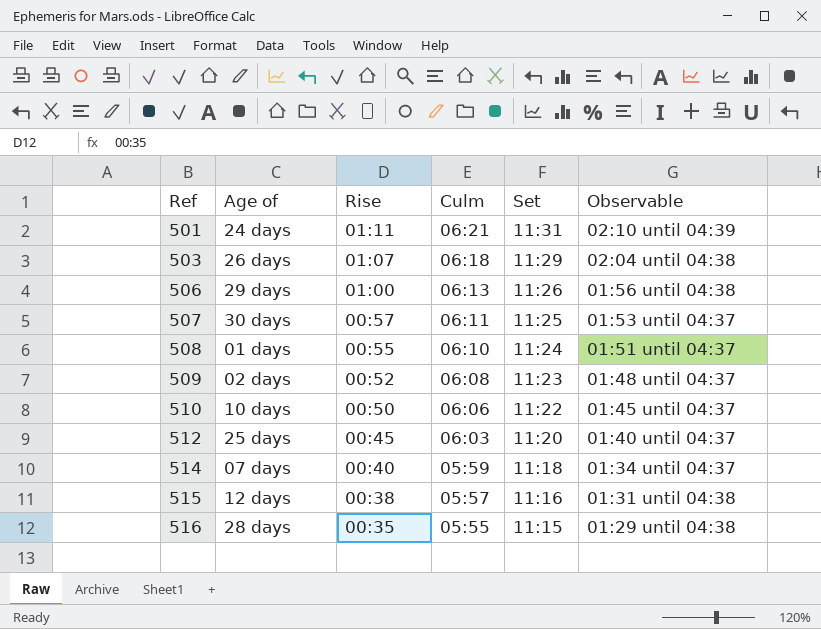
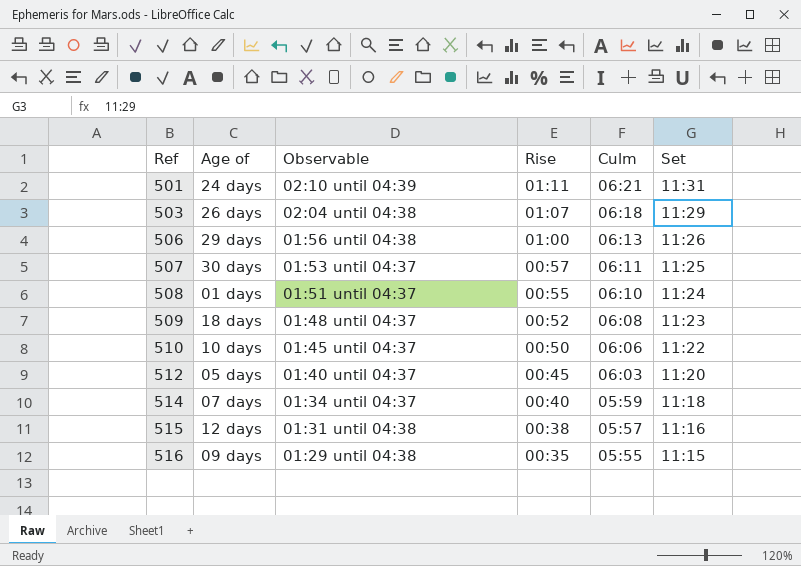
column Observable | position: 6 -> 3
509 | Age of: 02 days -> 18 days
512 | Age of: 25 days -> 05 days
516 | Age of: 28 days -> 09 days

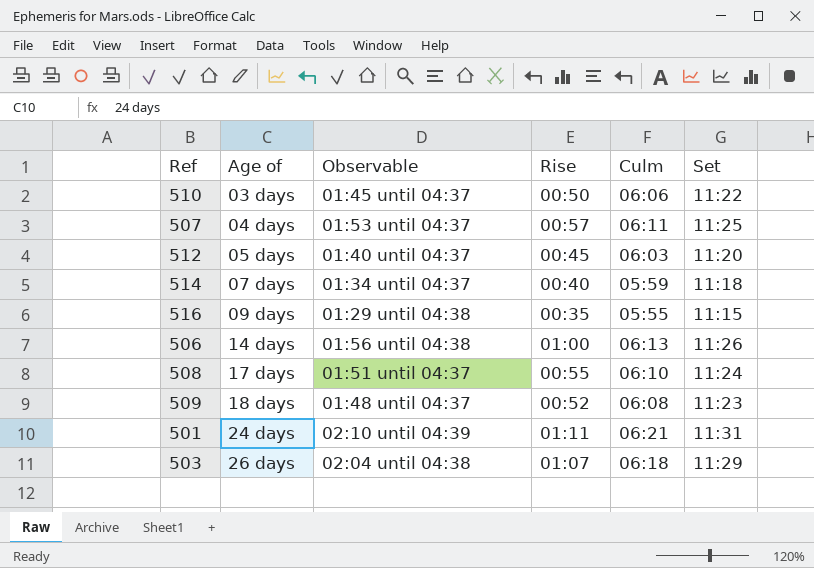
row order: Ref ascending -> Age of ascending
row 515: 12 days | 01:31 until 04:38 | 00:38 | 05:57 | 11:16 -> none
510 | Age of: 10 days -> 03 days
507 | Age of: 30 days -> 04 days
506 | Age of: 29 days -> 14 days
508 | Age of: 01 days -> 17 days

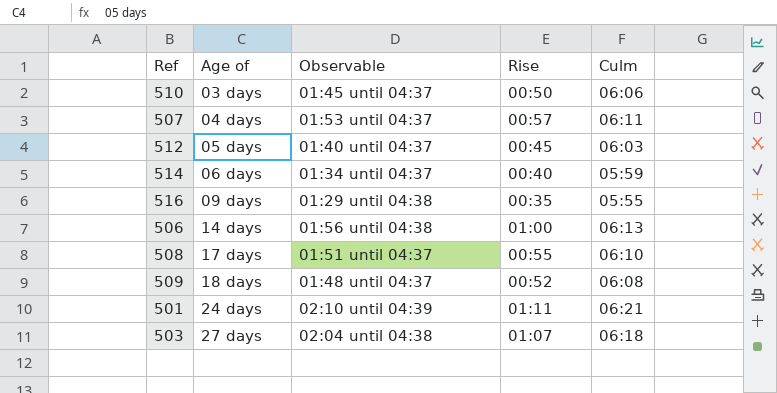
column Set | position: 6 -> none
514 | Age of: 07 days -> 06 days
503 | Age of: 26 days -> 27 days

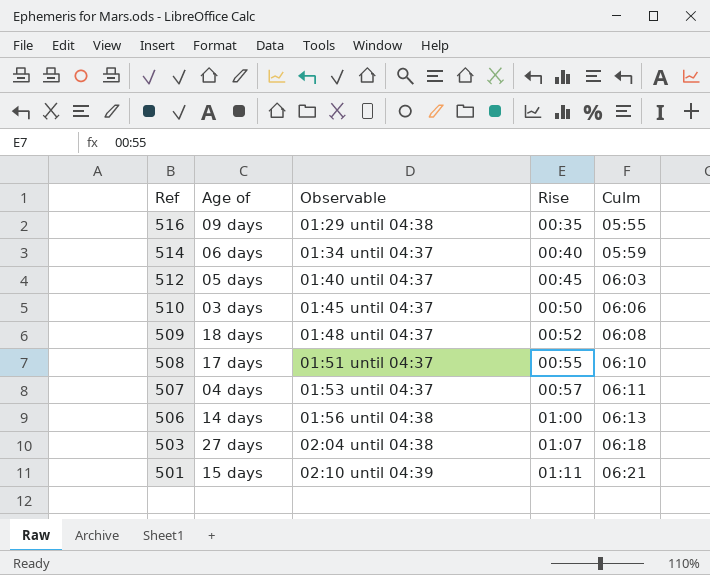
row order: Age of ascending -> Ref descending
501 | Age of: 24 days -> 15 days

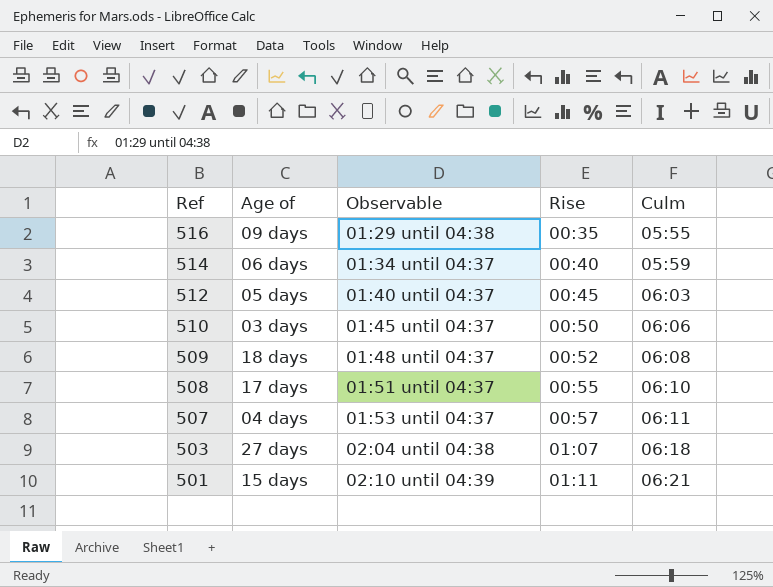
row 506: 14 days | 01:56 until 04:38 | 01:00 | 06:13 -> none

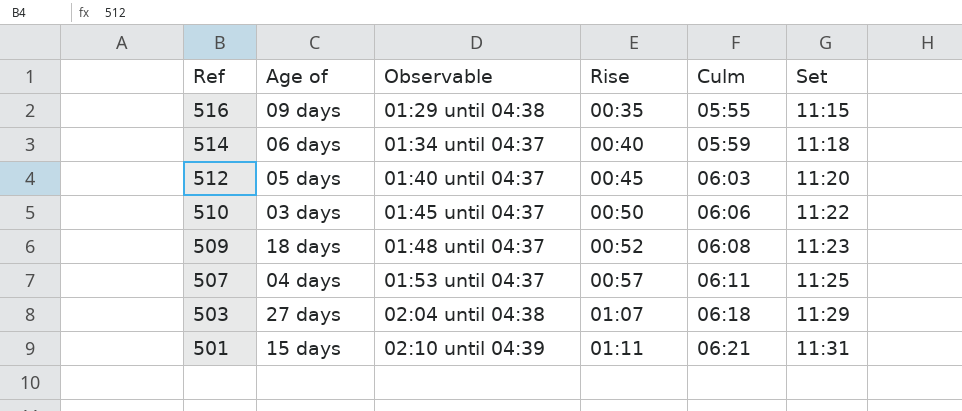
column Set | position: none -> 6
row 508: 17 days | 01:51 until 04:37 | 00:55 | 06:10 -> none

